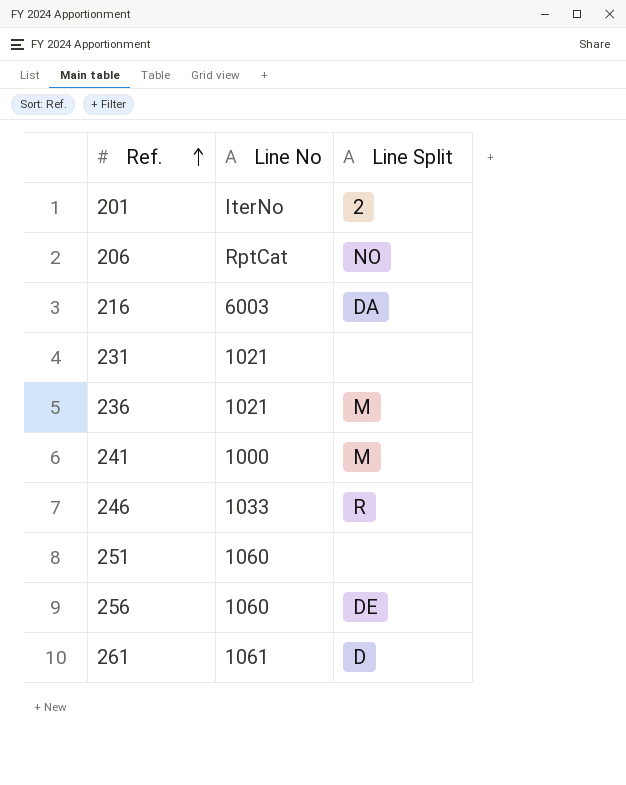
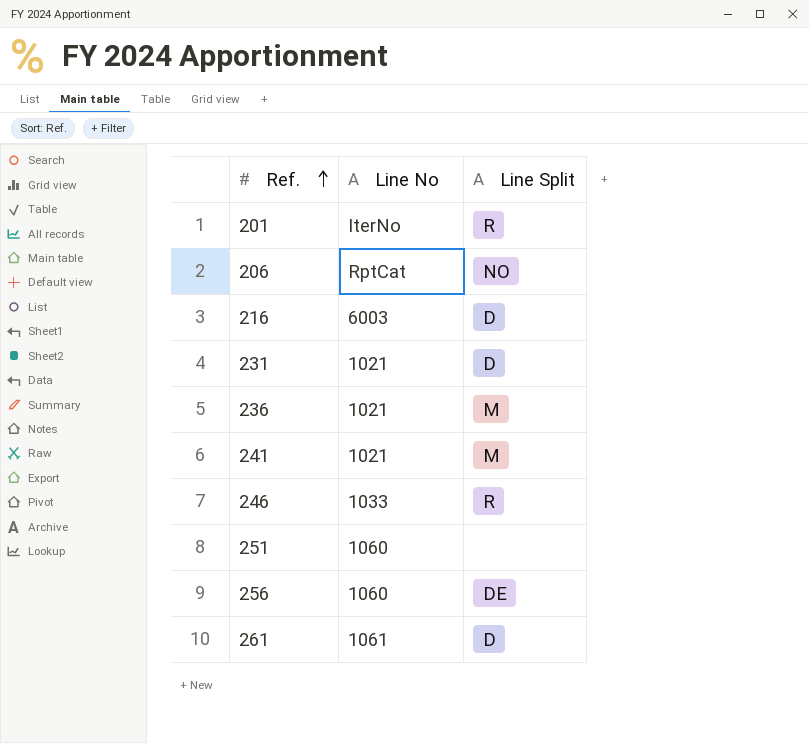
201 | Line Split: 2 -> R
216 | Line Split: DA -> D
231 | Line Split: none -> D
241 | Line No: 1000 -> 1021

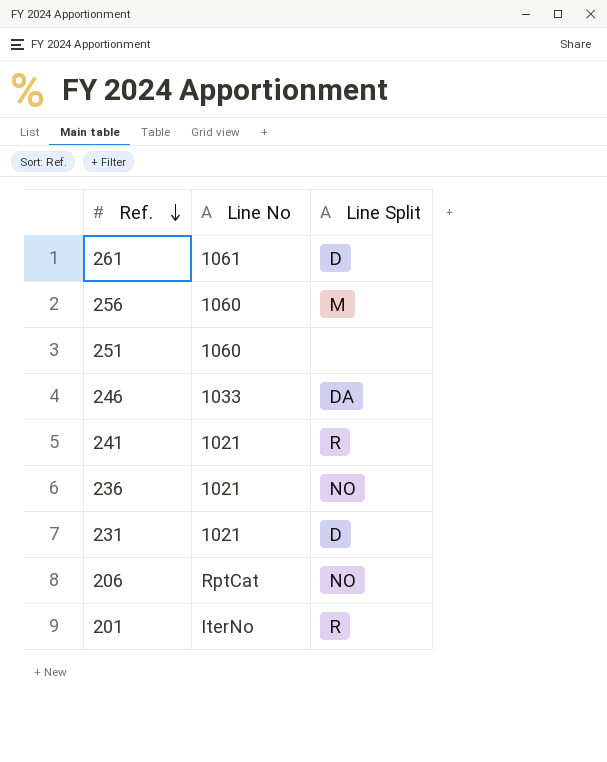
row order: Ref. ascending -> Ref. descending
row 216: 6003 | D -> none
256 | Line Split: DE -> M
246 | Line Split: R -> DA
241 | Line Split: M -> R
236 | Line Split: M -> NO

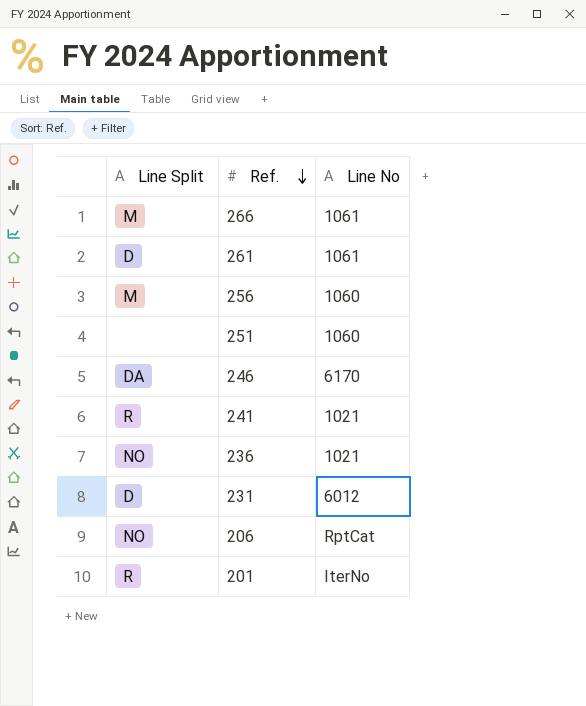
column Line Split | position: 3 -> 1
row 266: none -> M | 1061
246 | Line No: 1033 -> 6170
231 | Line No: 1021 -> 6012

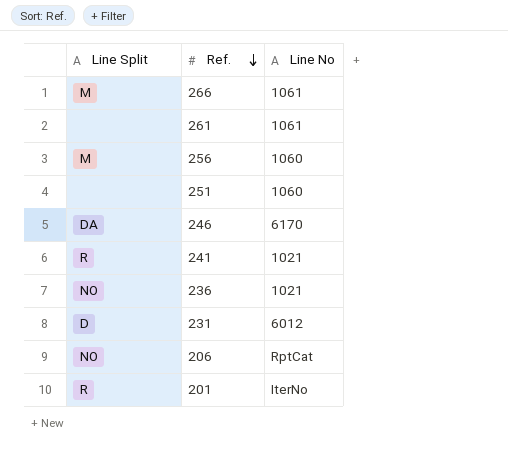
261 | Line Split: D -> none

